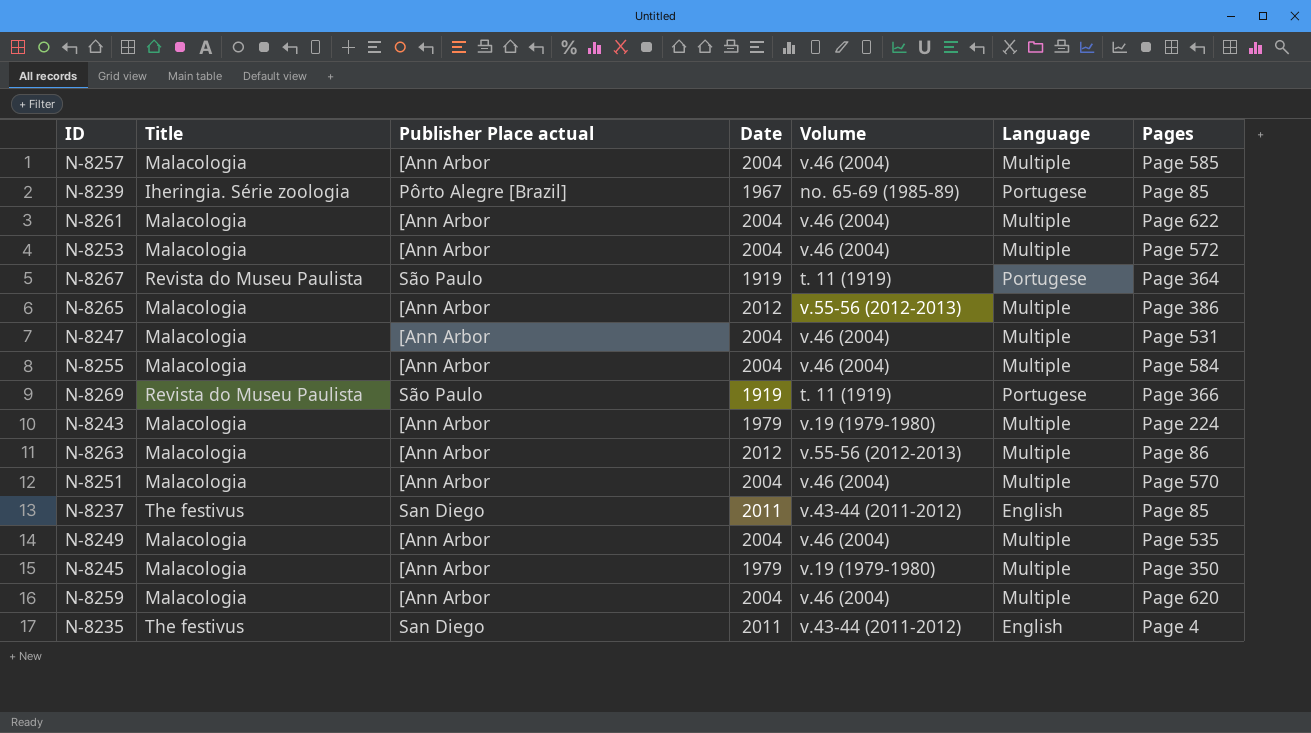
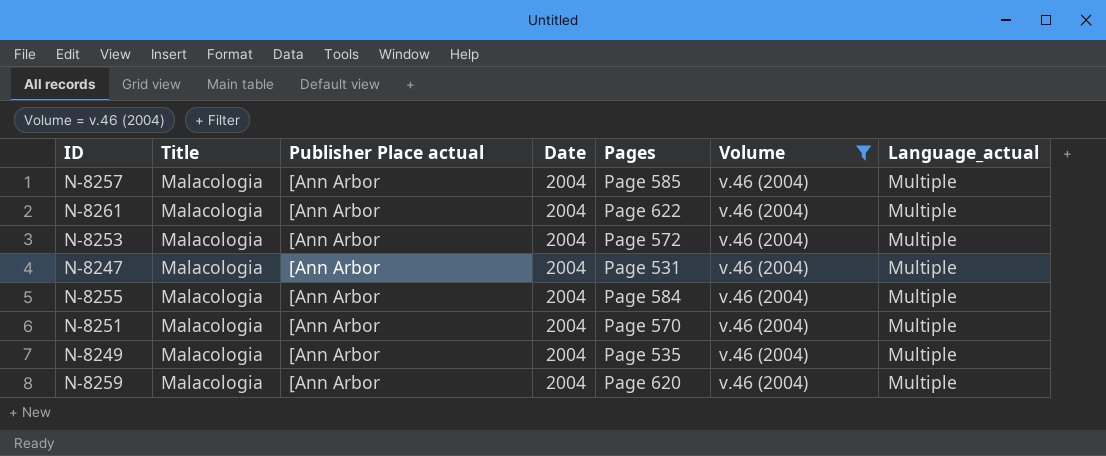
filter: none -> Volume = v.46 (2004)
column Pages | position: 7 -> 5
column name: Language -> Language_actual

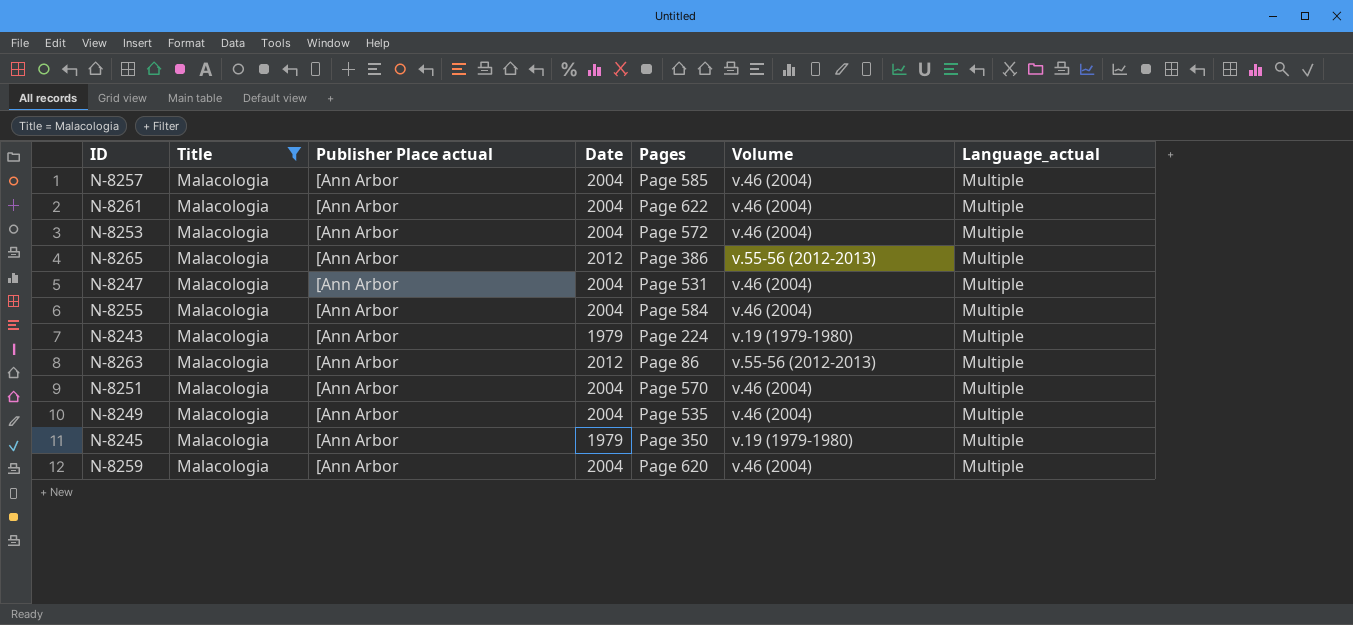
filter: Volume = v.46 (2004) -> Title = Malacologia

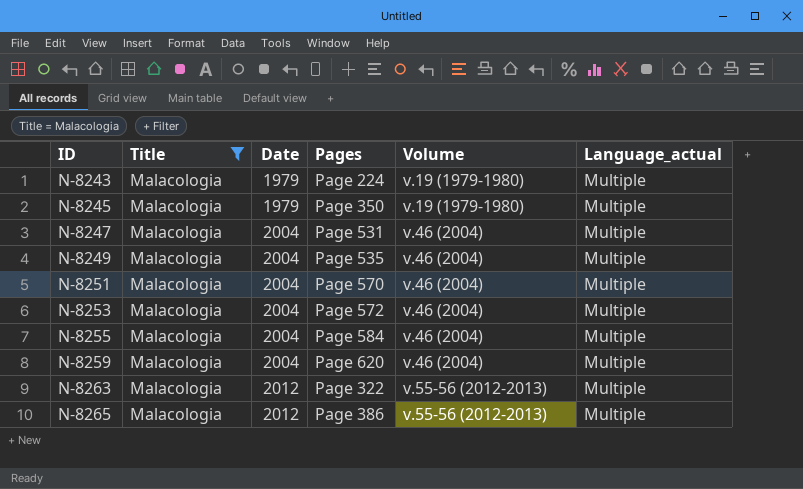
row order: none -> ID ascending
column Publisher Place actual | position: 3 -> none
row N-8257: Malacologia | [Ann Arbor | 2004 | Page 585 | v.46 (2004) | Multiple -> none
row N-8261: Malacologia | [Ann Arbor | 2004 | Page 622 | v.46 (2004) | Multiple -> none
N-8263 | Pages: Page 86 -> Page 322

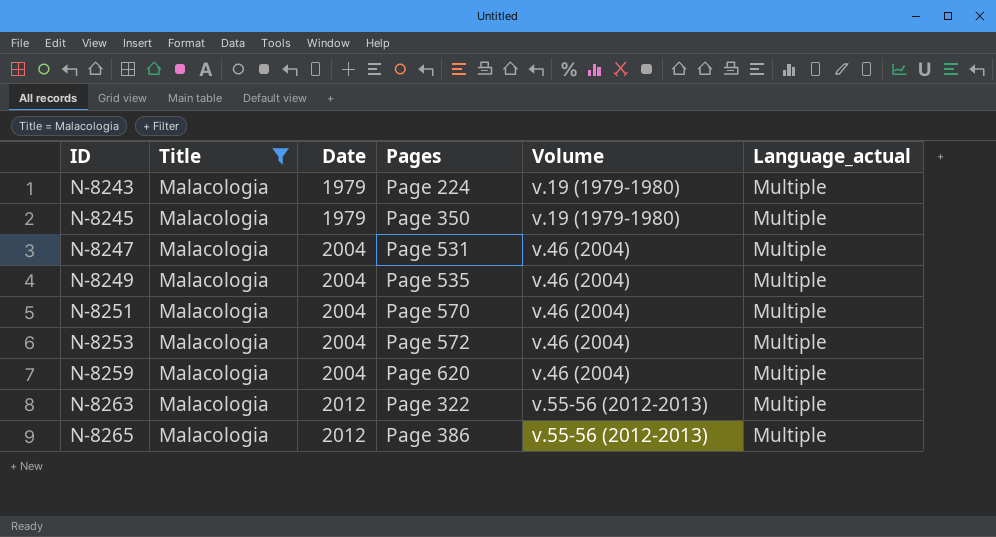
row N-8255: Malacologia | 2004 | Page 584 | v.46 (2004) | Multiple -> none

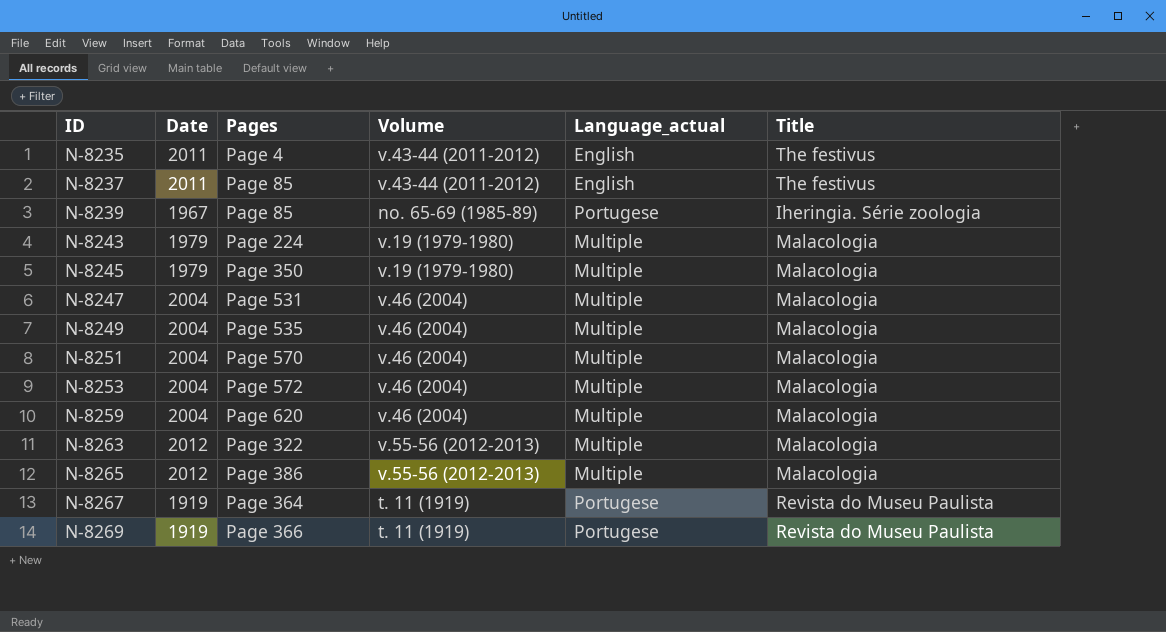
filter: Title = Malacologia -> none
column Title | position: 2 -> 6

